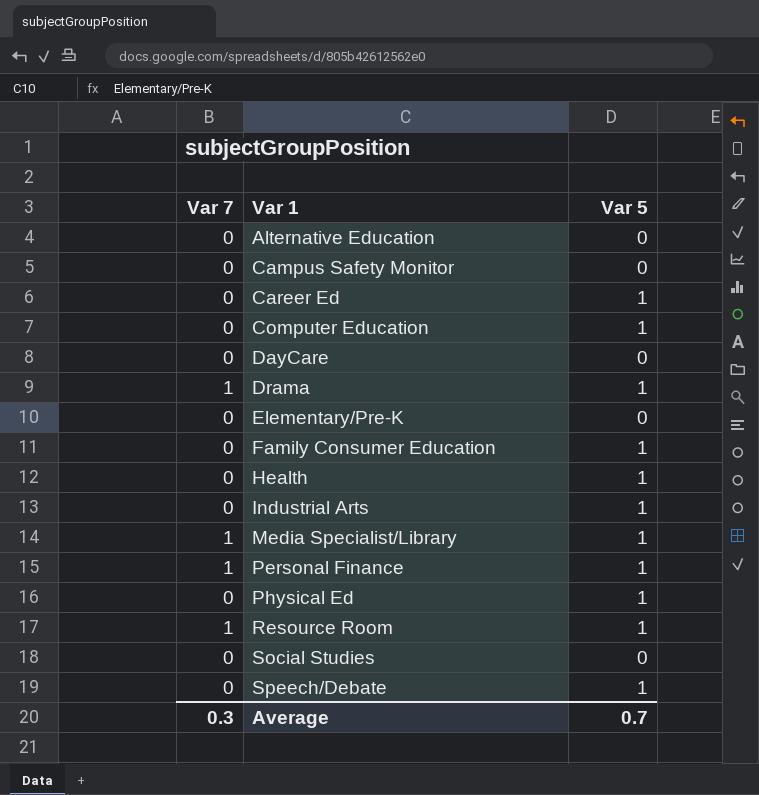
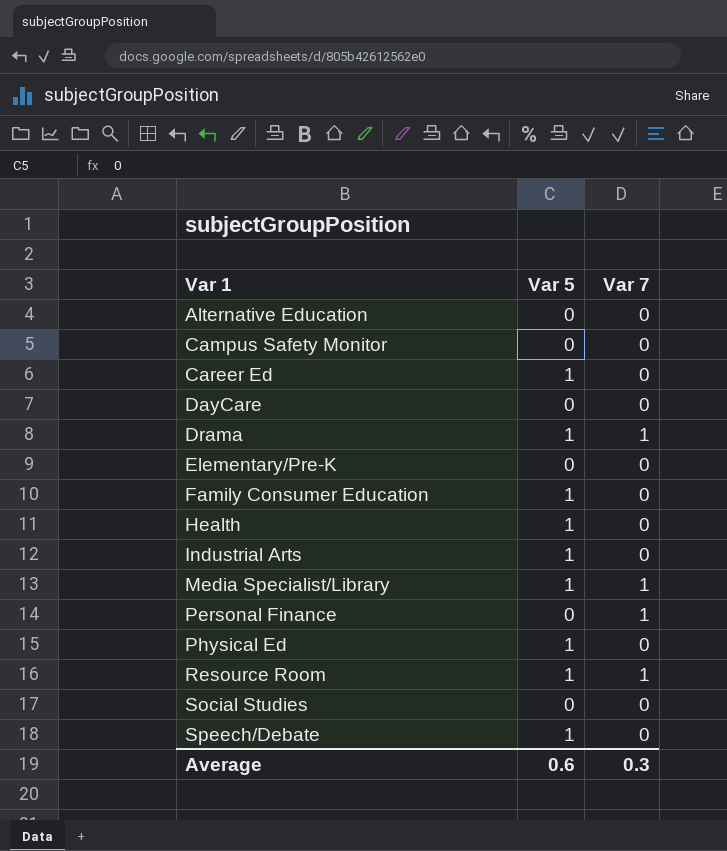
column Var 7 | position: 1 -> 3
row Computer Education: 0 | 1 -> none
Personal Finance | Var 5: 1 -> 0
Average | Var 5: 0.7 -> 0.6

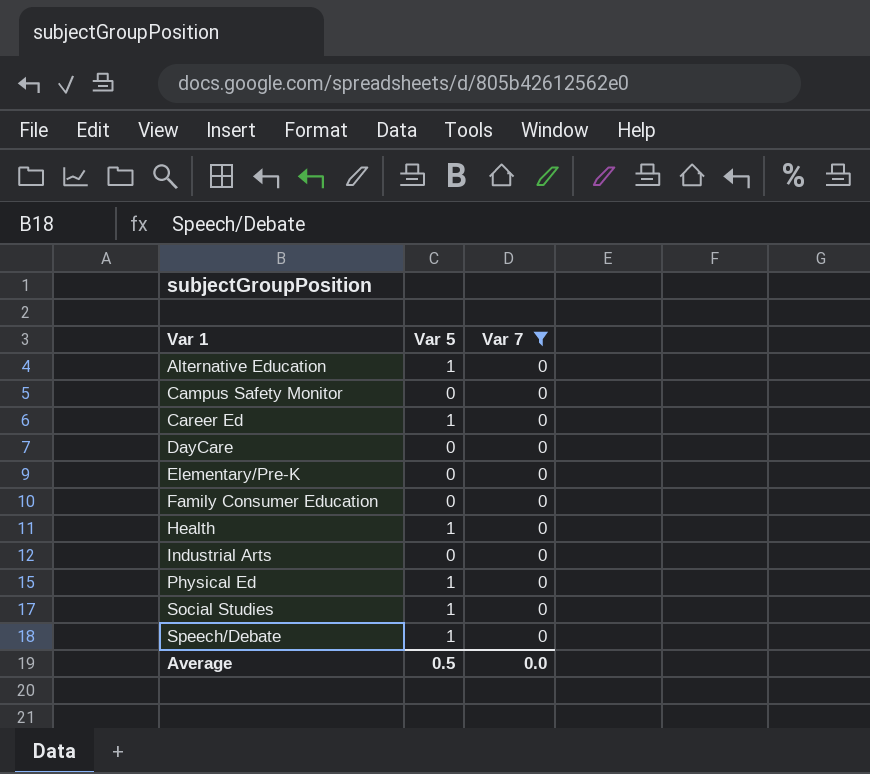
filter: none -> Var 7 = 0
Alternative Education | Var 5: 0 -> 1
Family Consumer Education | Var 5: 1 -> 0
Industrial Arts | Var 5: 1 -> 0
Social Studies | Var 5: 0 -> 1
Average | Var 5: 0.6 -> 0.5
Average | Var 7: 0.3 -> 0.0

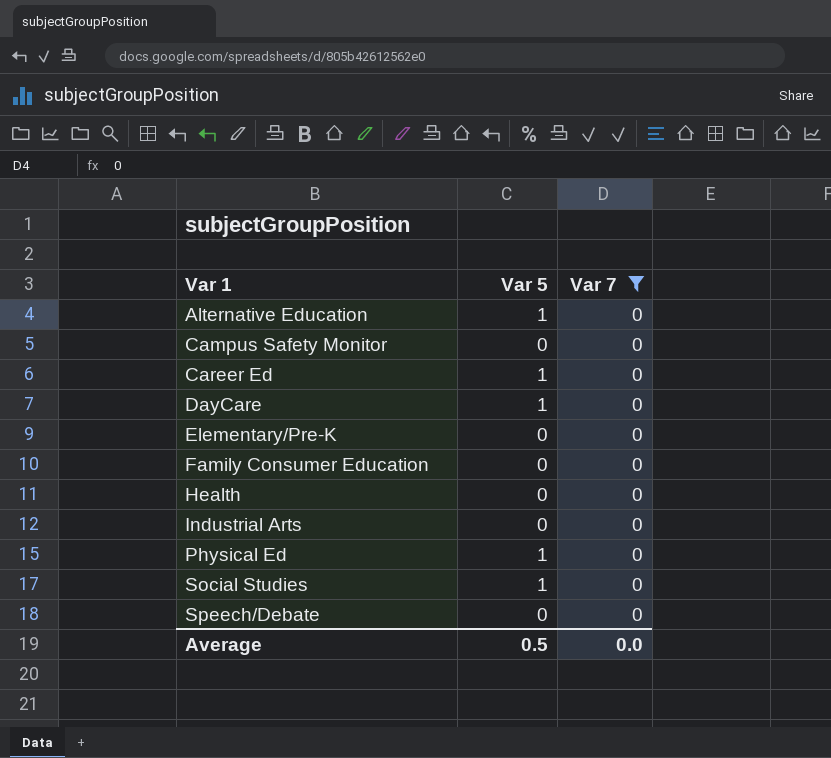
DayCare | Var 5: 0 -> 1
Health | Var 5: 1 -> 0
Speech/Debate | Var 5: 1 -> 0

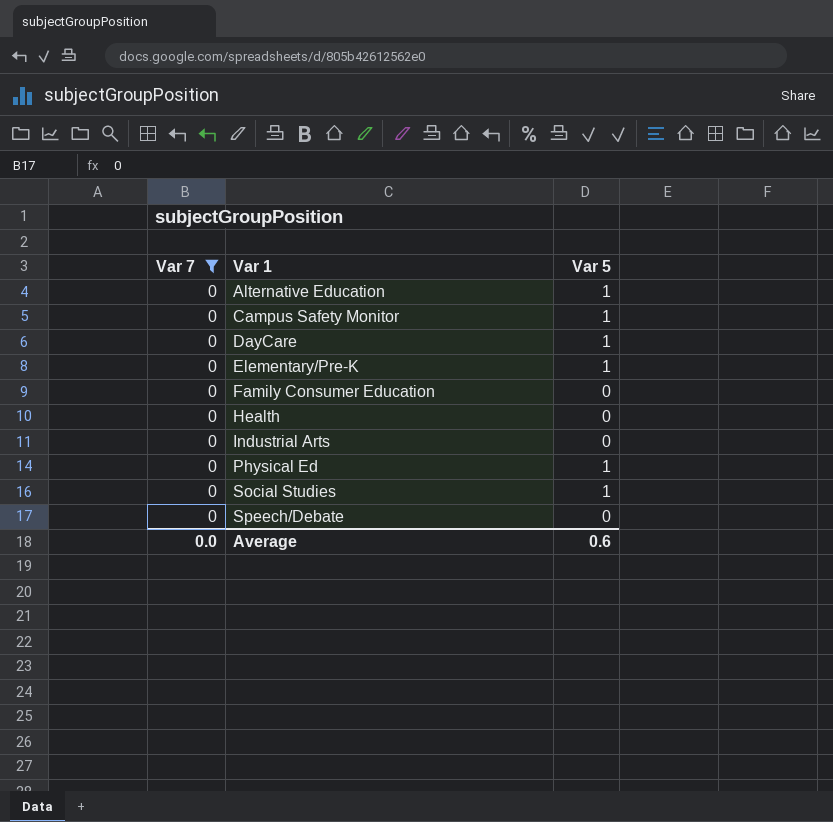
column Var 7 | position: 3 -> 1
row Career Ed: 1 | 0 -> none
Campus Safety Monitor | Var 5: 0 -> 1
Elementary/Pre-K | Var 5: 0 -> 1
Average | Var 5: 0.5 -> 0.6

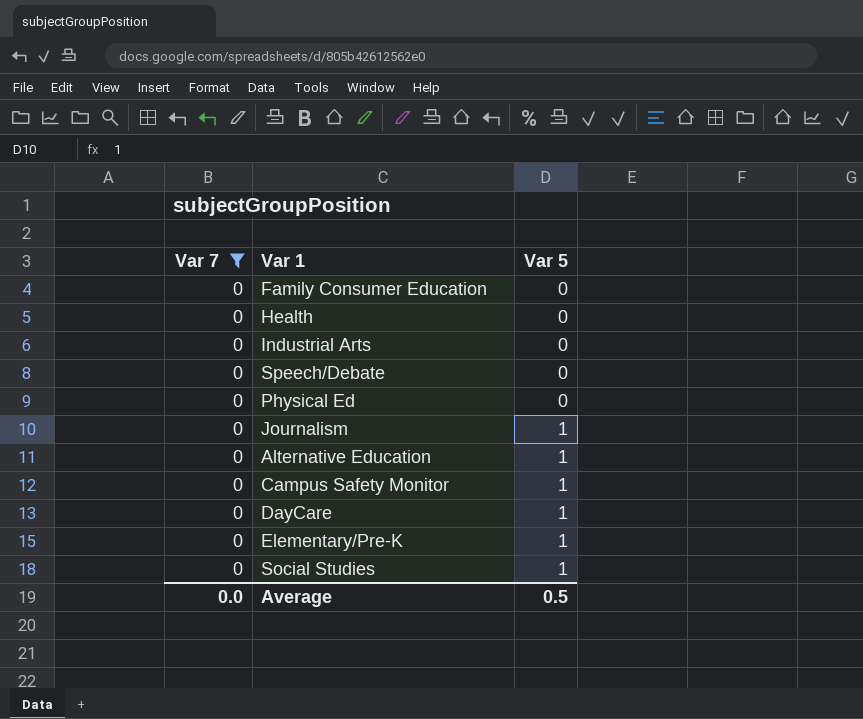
row order: Var 1 ascending -> Var 5 ascending
Physical Ed | Var 5: 1 -> 0
row Journalism: none -> 0 | 1
Average | Var 5: 0.6 -> 0.5

